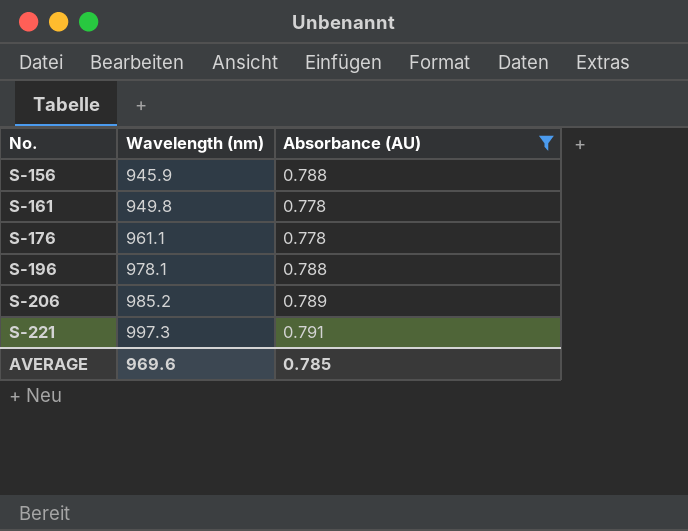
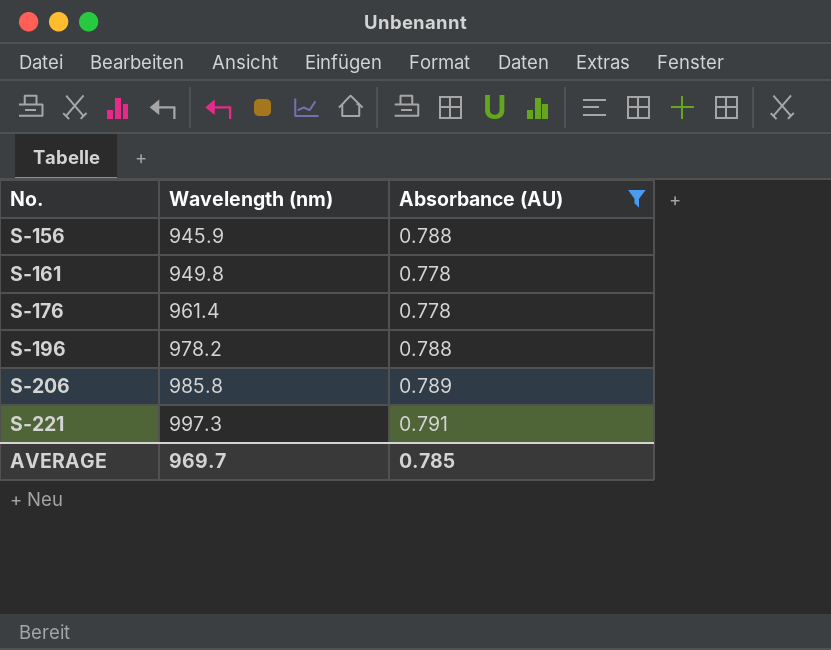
S-176 | Wavelength (nm): 961.1 -> 961.4
S-196 | Wavelength (nm): 978.1 -> 978.2
S-206 | Wavelength (nm): 985.2 -> 985.8
AVERAGE | Wavelength (nm): 969.6 -> 969.7

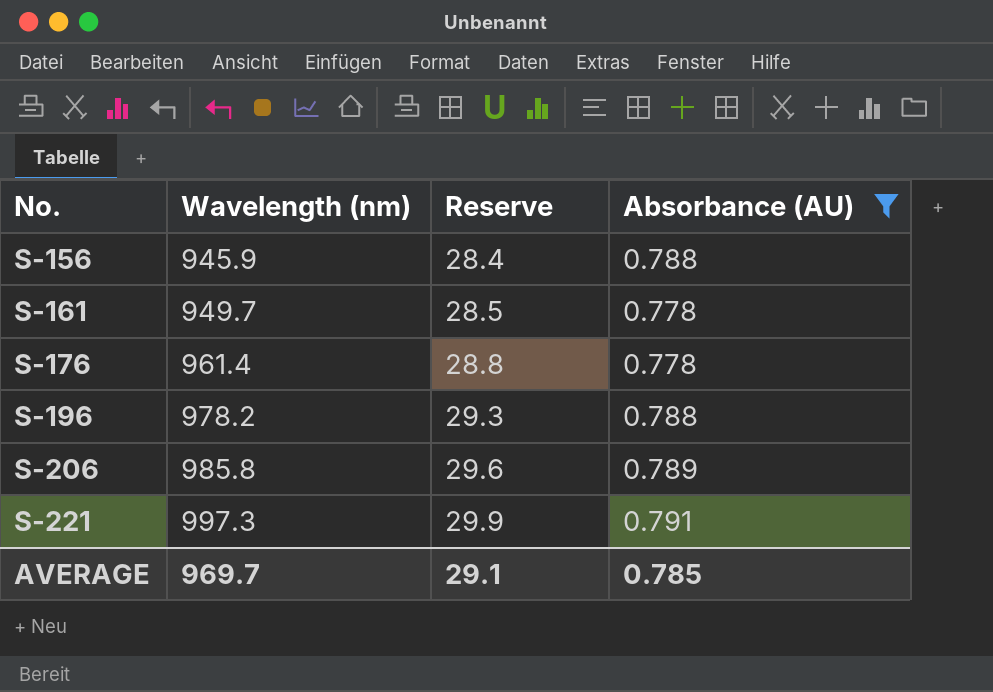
column Reserve | formula: none -> [Wavelength (nm)] * 0.03
S-161 | Wavelength (nm): 949.8 -> 949.7

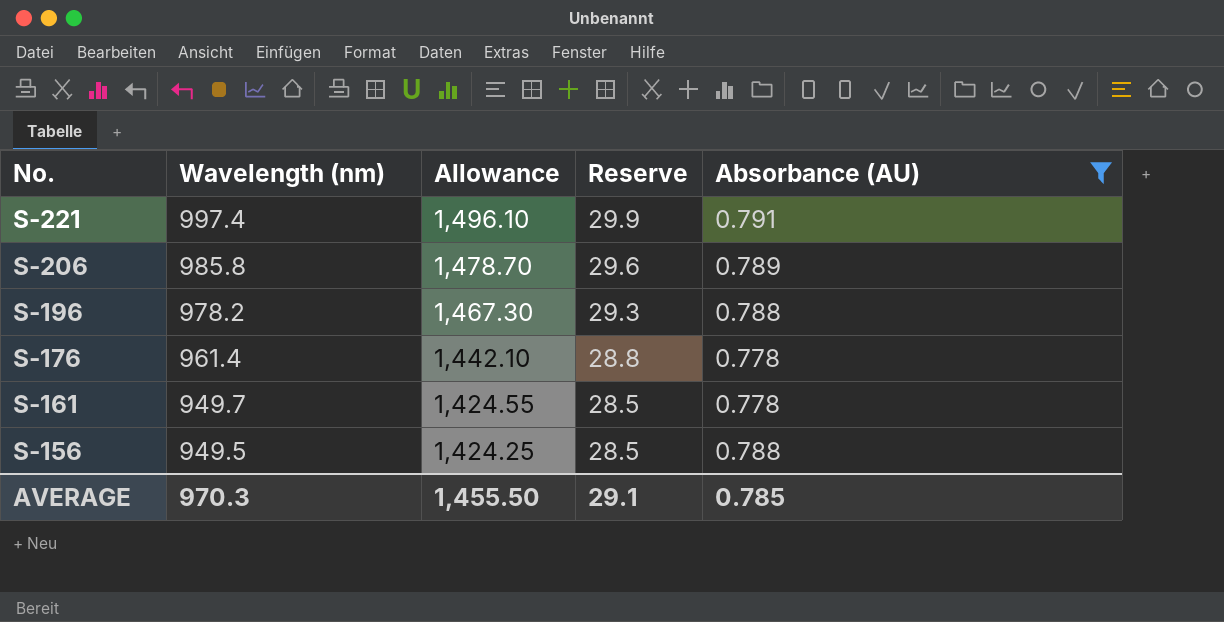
row order: No. ascending -> No. descending
column Allowance | formula: none -> [Wavelength (nm)] * 1.5
S-221 | Wavelength (nm): 997.3 -> 997.4
S-156 | Wavelength (nm): 945.9 -> 949.5
S-156 | Reserve: 28.4 -> 28.5
AVERAGE | Wavelength (nm): 969.7 -> 970.3

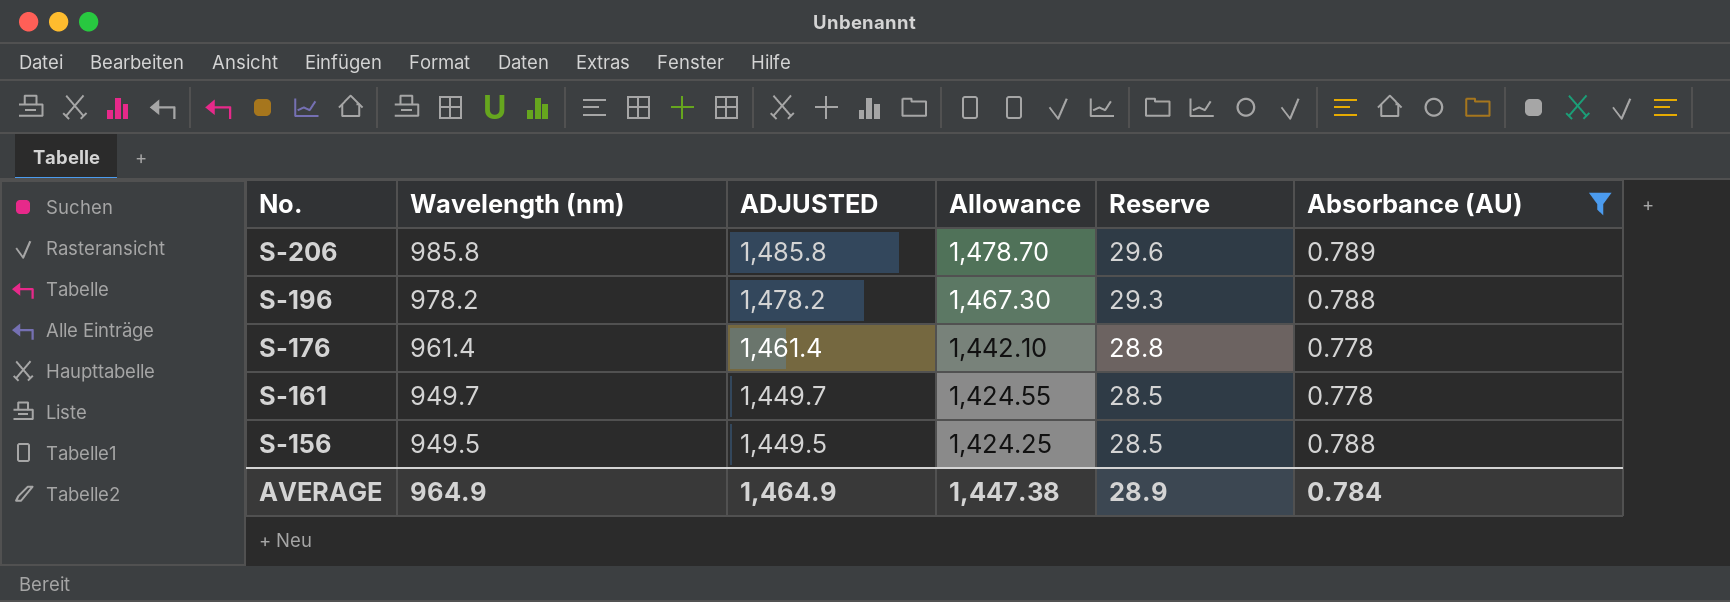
column ADJUSTED | formula: none -> [Wavelength (nm)] + 500
row S-221: 997.4 | 1,496.10 | 29.9 | 0.791 -> none
AVERAGE | Wavelength (nm): 970.3 -> 964.9
AVERAGE | Allowance: 1,455.50 -> 1,447.38
AVERAGE | Reserve: 29.1 -> 28.9
AVERAGE | Absorbance (AU): 0.785 -> 0.784

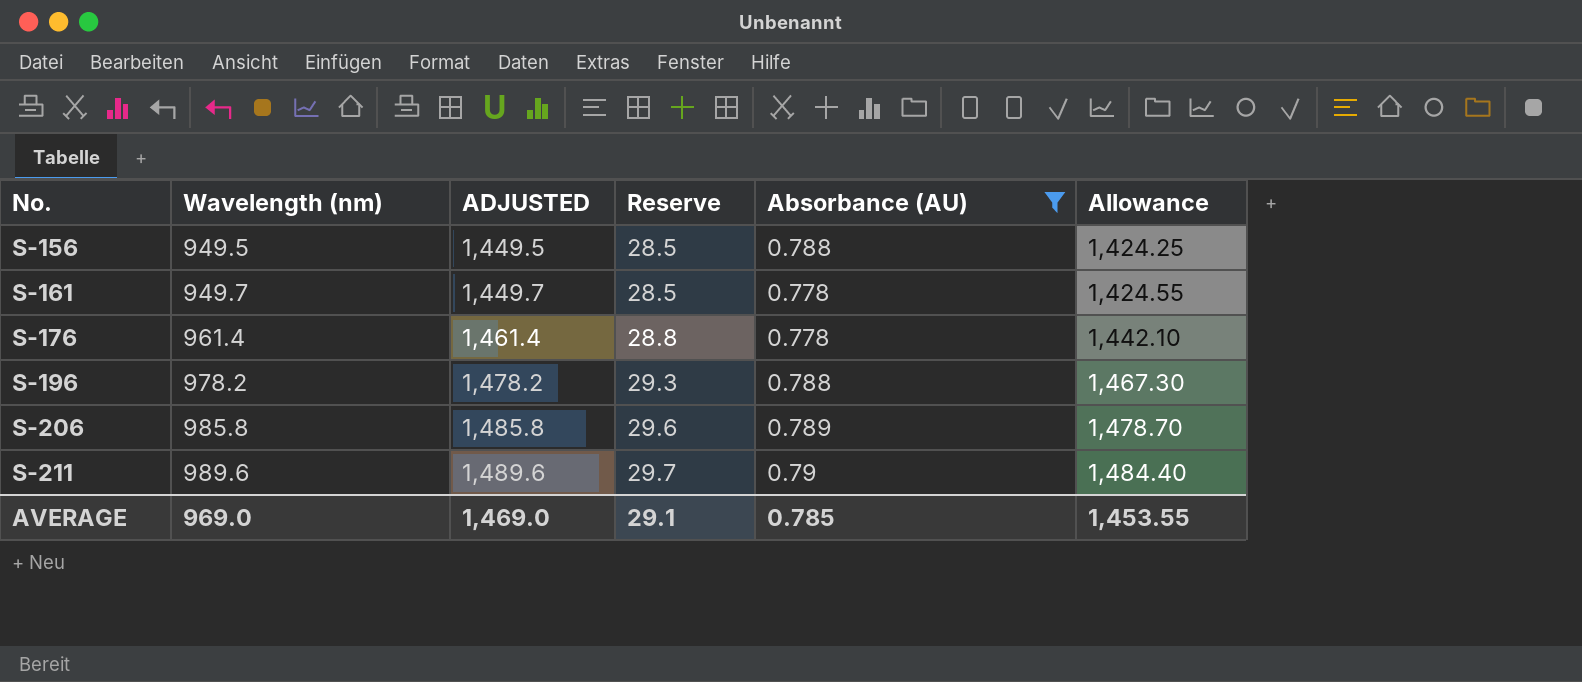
row order: No. descending -> No. ascending
column Allowance | position: 4 -> 6
row S-211: none -> 989.6 | 1,489.6 | 29.7 | 0.79 | 1,484.40
AVERAGE | Wavelength (nm): 964.9 -> 969.0
AVERAGE | ADJUSTED: 1,464.9 -> 1,469.0
AVERAGE | Reserve: 28.9 -> 29.1
AVERAGE | Absorbance (AU): 0.784 -> 0.785
AVERAGE | Allowance: 1,447.38 -> 1,453.55

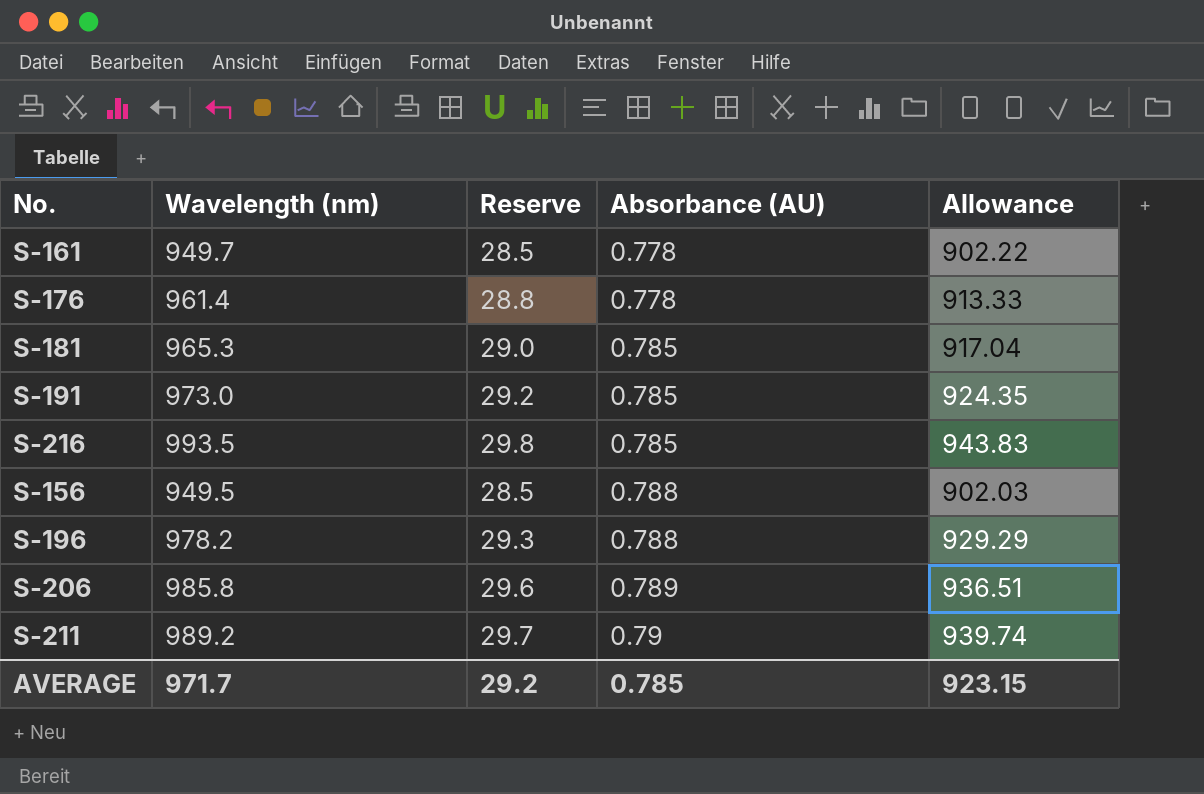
filter: Absorbance (AU) != 0.785 -> none
row order: No. ascending -> Absorbance (AU) ascending
column ADJUSTED | formula: [Wavelength (nm)] + 500 -> none
column Allowance | formula: [Wavelength (nm)] * 1.5 -> [Wavelength (nm)] * 0.95
S-211 | Wavelength (nm): 989.6 -> 989.2
AVERAGE | Wavelength (nm): 969.0 -> 971.7
AVERAGE | Reserve: 29.1 -> 29.2
AVERAGE | Allowance: 1,453.55 -> 923.15

